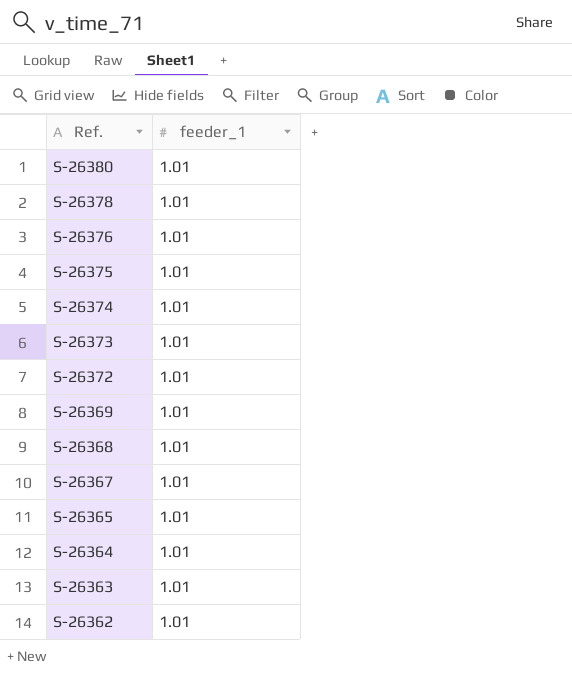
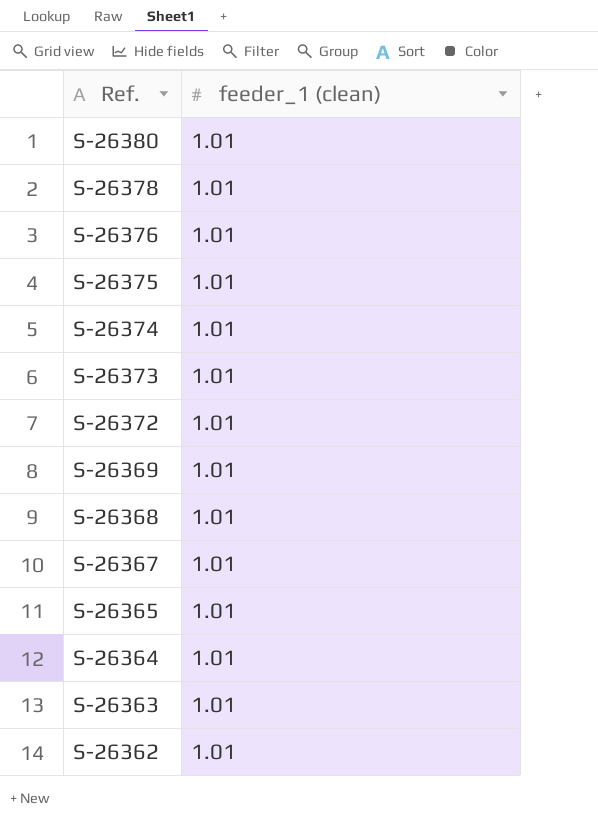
column name: feeder_1 -> feeder_1 (clean)

